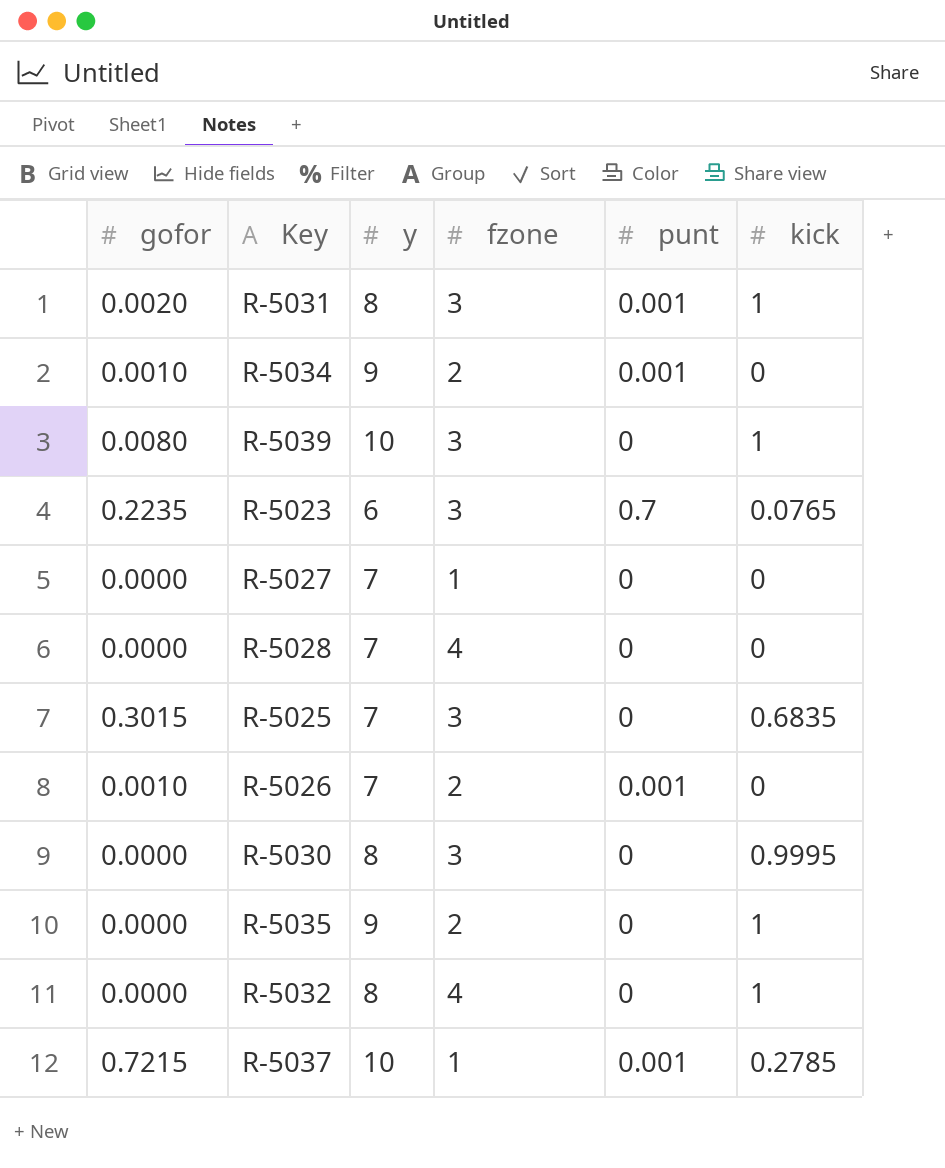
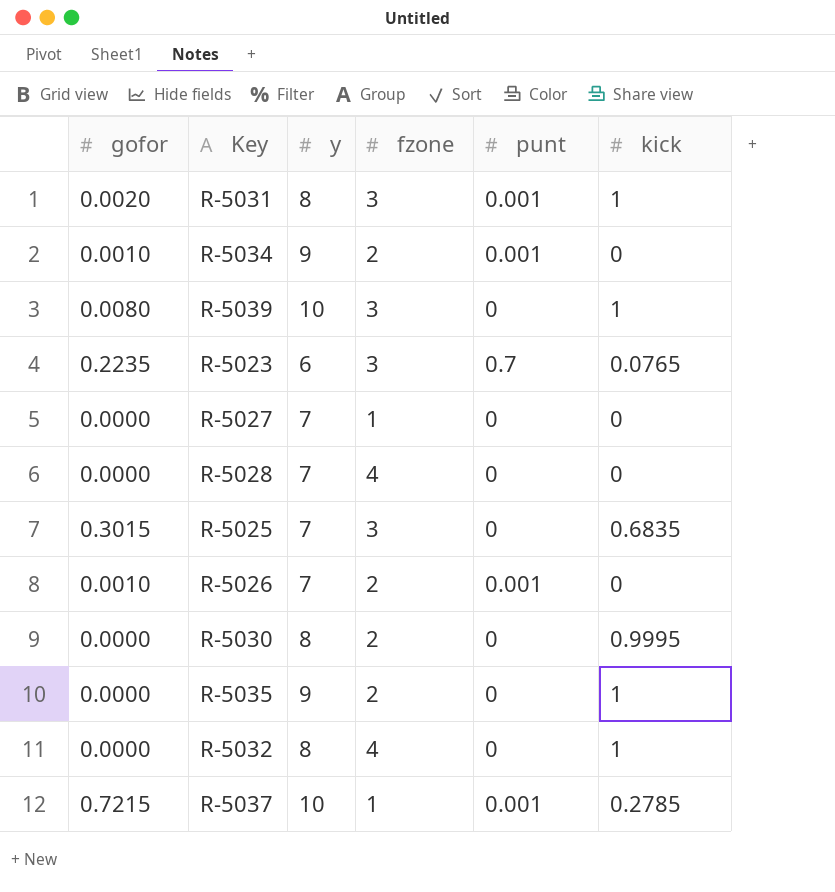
R-5030 | fzone: 3 -> 2

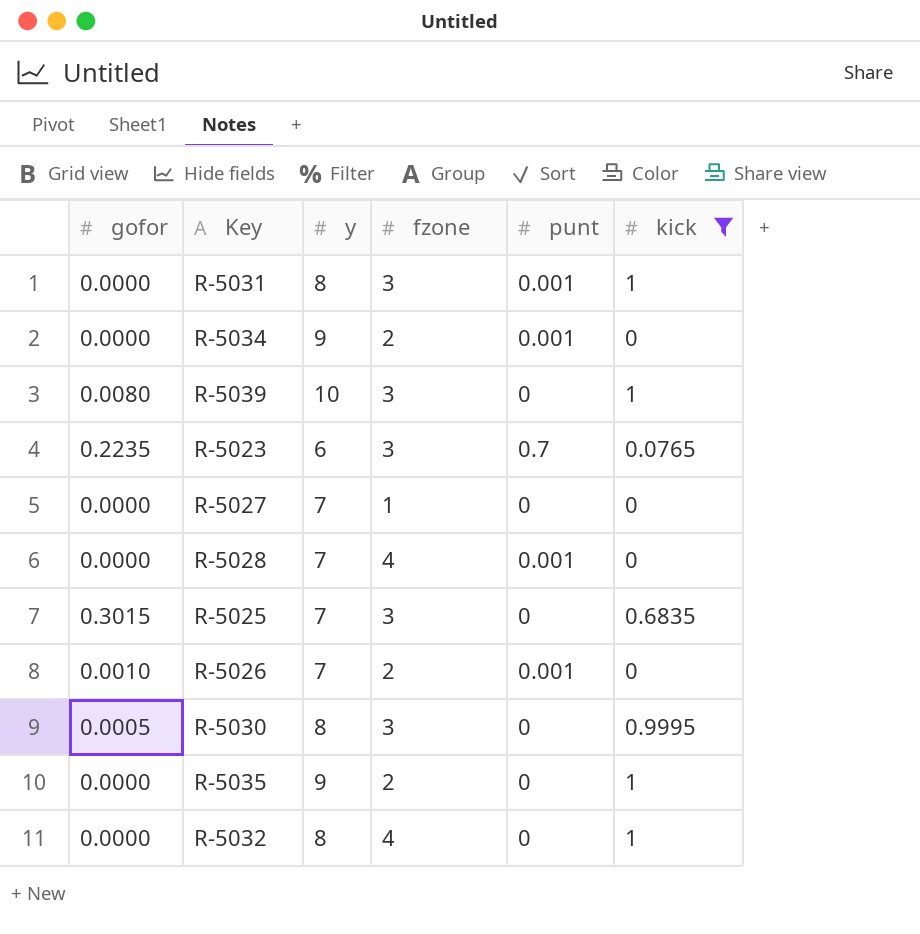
filter: none -> kick != 0.2785
R-5031 | gofor: 0.0020 -> 0.0000
R-5034 | gofor: 0.0010 -> 0.0000
R-5028 | punt: 0 -> 0.001
R-5030 | gofor: 0.0000 -> 0.0005
R-5030 | fzone: 2 -> 3

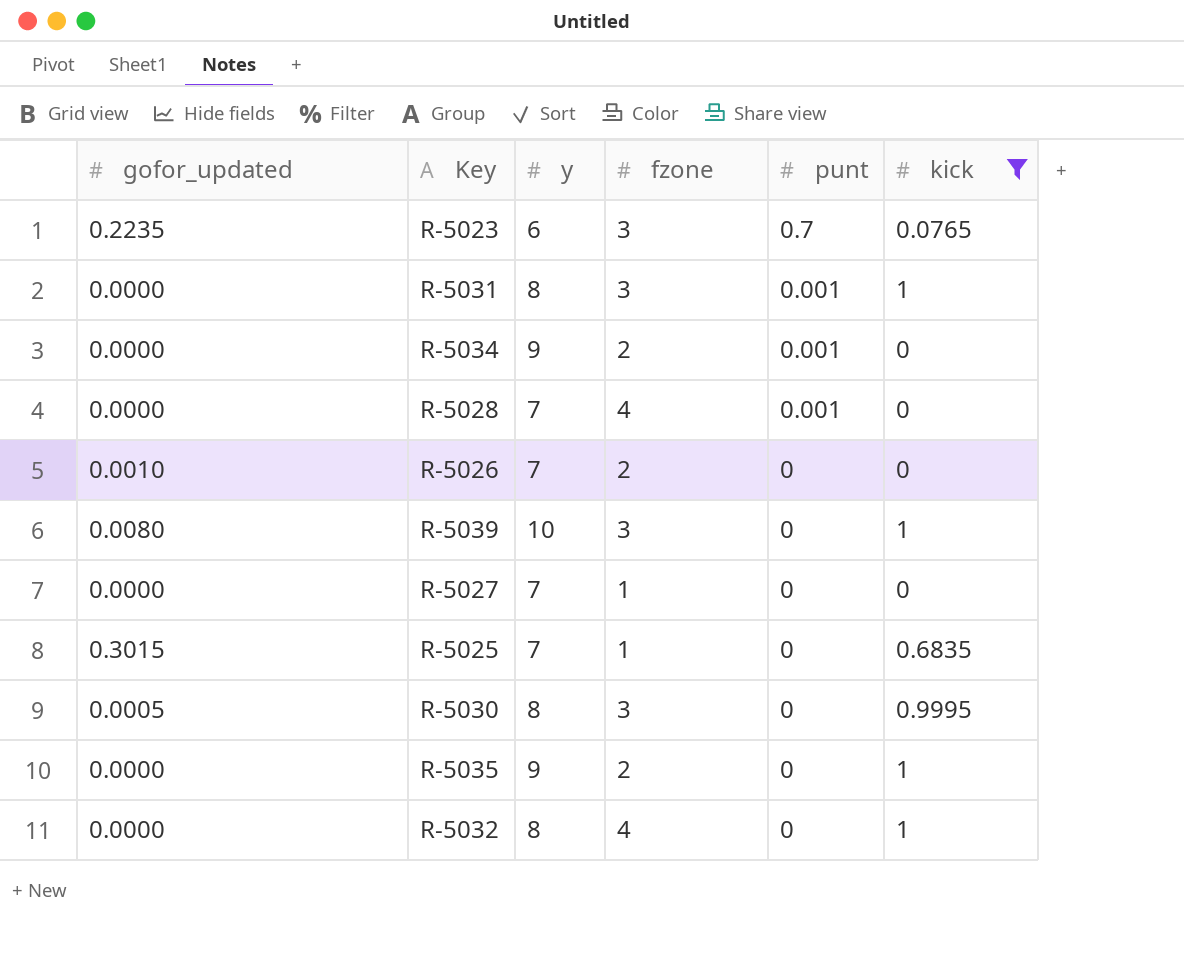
row order: none -> punt descending
column name: gofor -> gofor_updated
R-5026 | punt: 0.001 -> 0
R-5025 | fzone: 3 -> 1

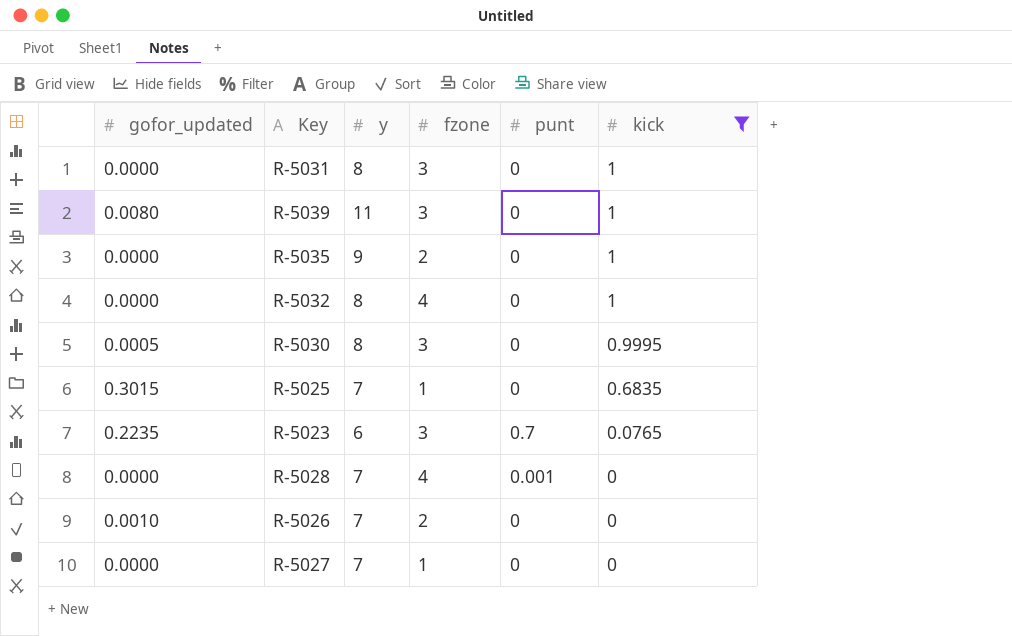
row order: punt descending -> kick descending
row R-5034: 0.0000 | 9 | 2 | 0.001 | 0 -> none
R-5031 | punt: 0.001 -> 0
R-5039 | y: 10 -> 11

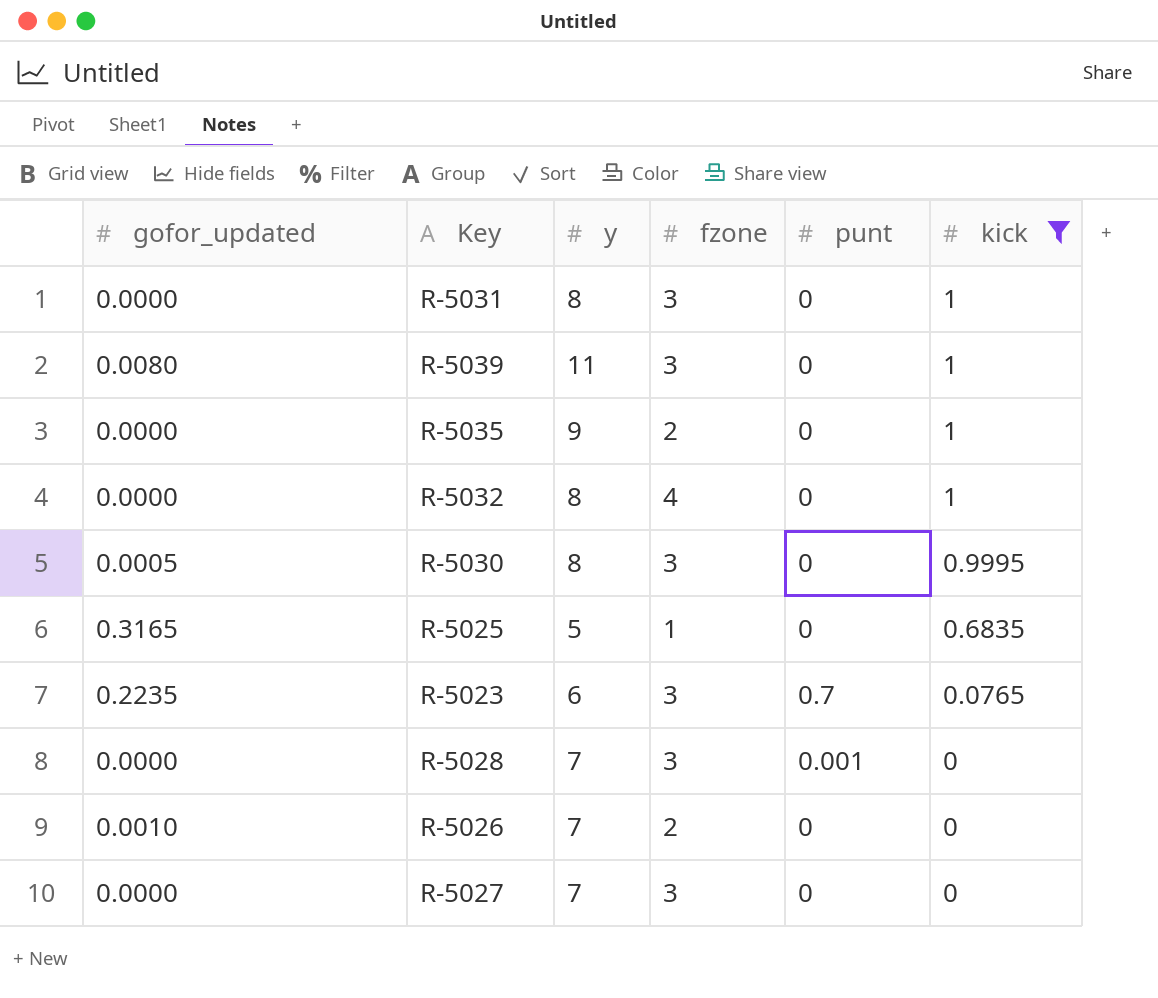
R-5025 | gofor_updated: 0.3015 -> 0.3165
R-5025 | y: 7 -> 5
R-5028 | fzone: 4 -> 3
R-5027 | fzone: 1 -> 3

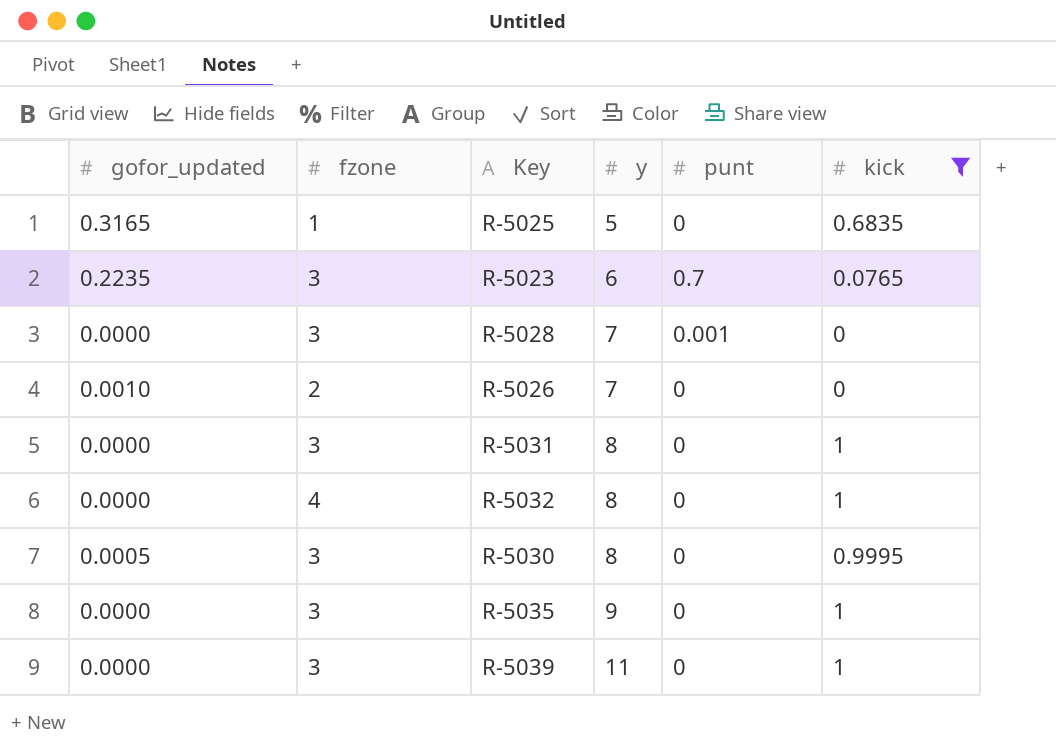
row order: kick descending -> y ascending
column fzone | position: 4 -> 2
row R-5027: 0.0000 | 7 | 3 | 0 | 0 -> none
R-5035 | fzone: 2 -> 3
R-5039 | gofor_updated: 0.0080 -> 0.0000

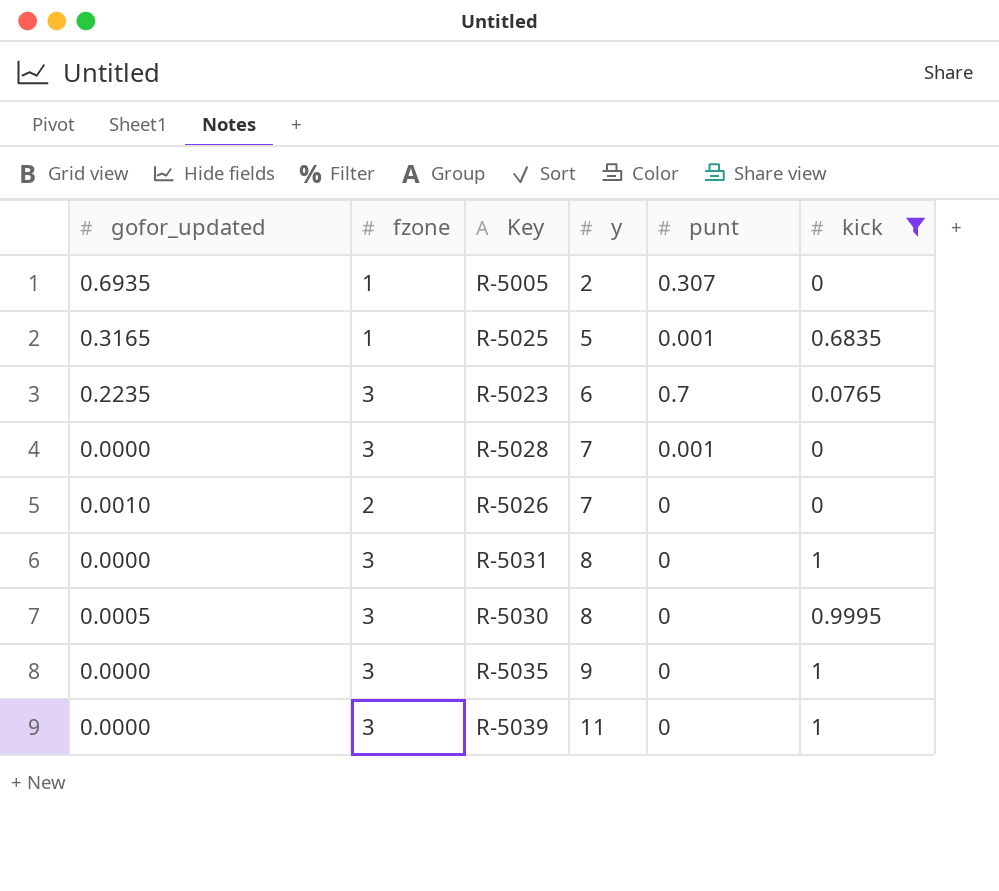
row R-5032: 0.0000 | 4 | 8 | 0 | 1 -> none
row R-5005: none -> 0.6935 | 1 | 2 | 0.307 | 0
R-5025 | punt: 0 -> 0.001

